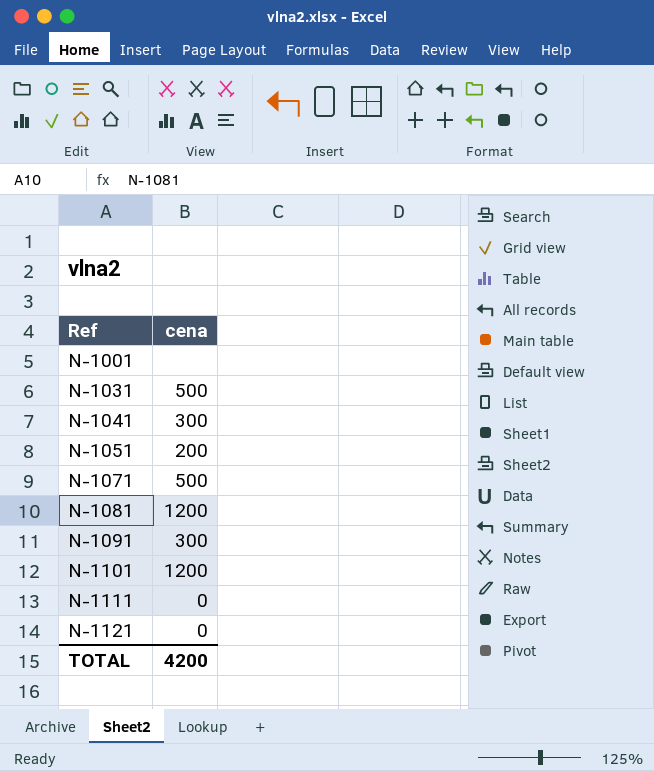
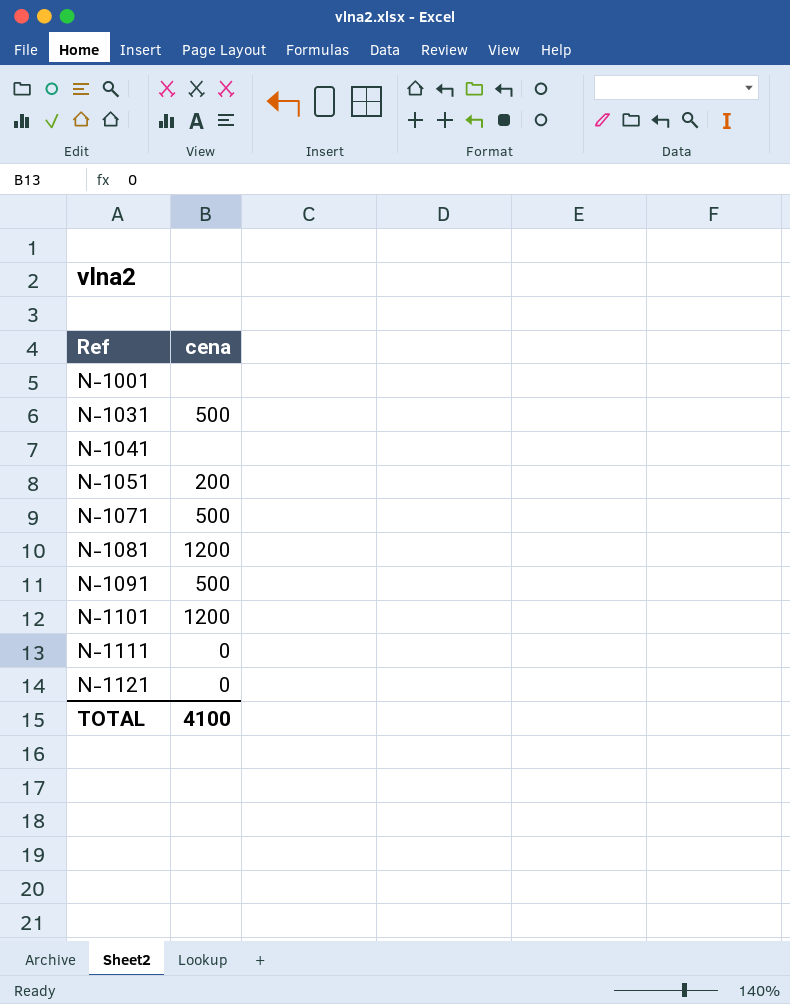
N-1041 | cena: 300 -> none
N-1091 | cena: 300 -> 500
TOTAL | cena: 4200 -> 4100

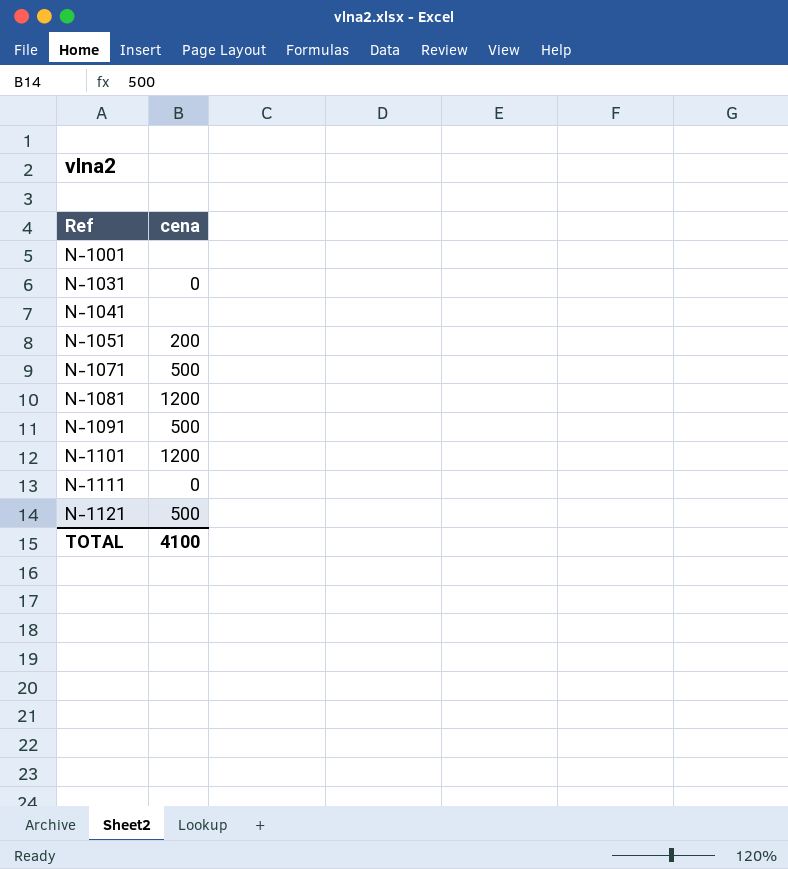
N-1031 | cena: 500 -> 0
N-1121 | cena: 0 -> 500

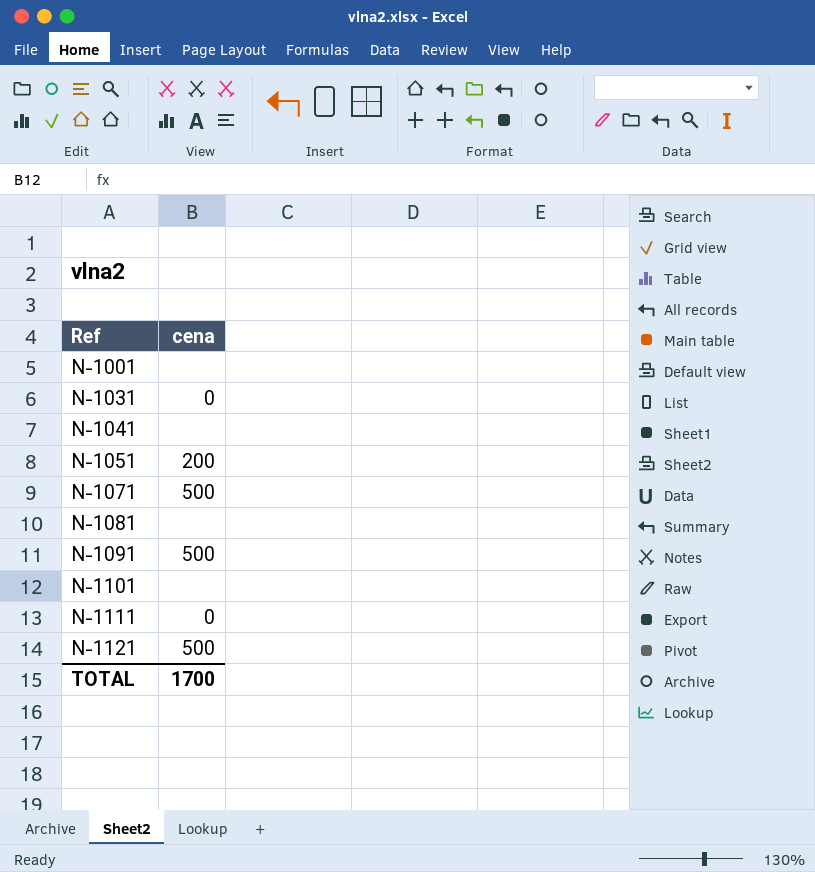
N-1081 | cena: 1200 -> none
N-1101 | cena: 1200 -> none
TOTAL | cena: 4100 -> 1700

